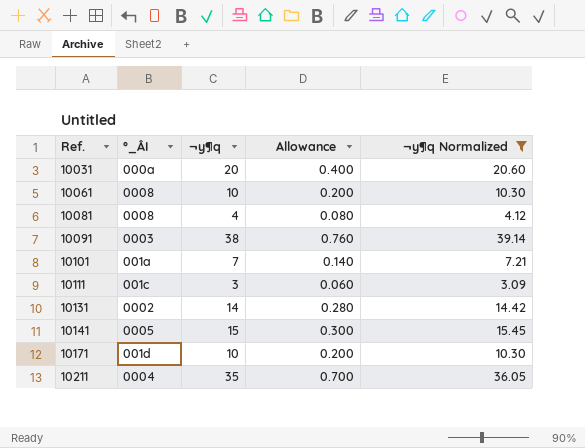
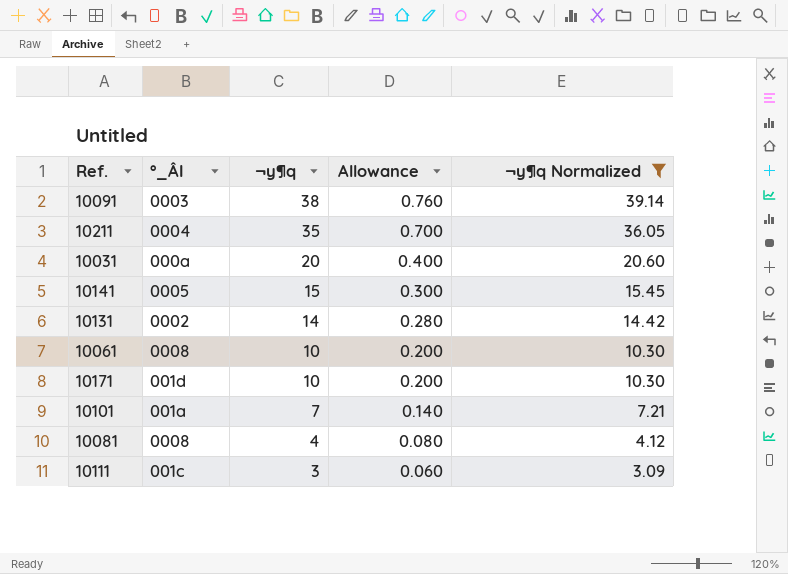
row order: Ref. ascending -> ¬y¶q descending

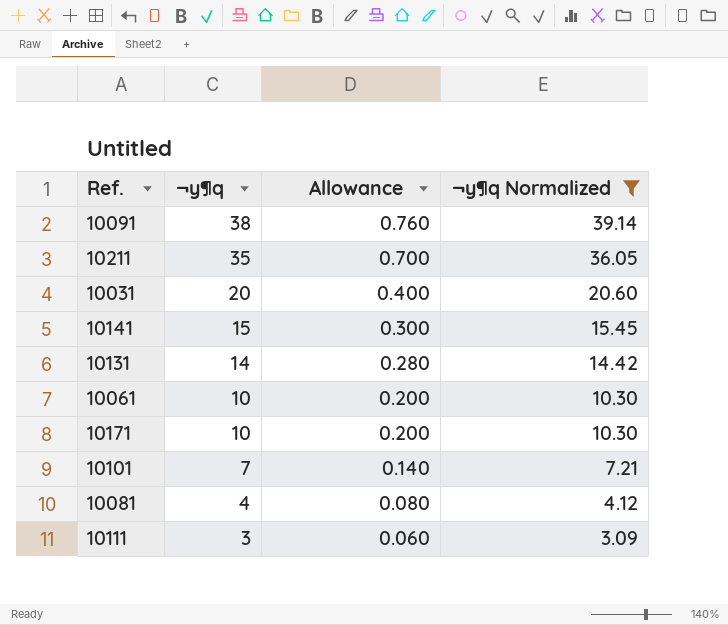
column °_ÂI | position: 2 -> none

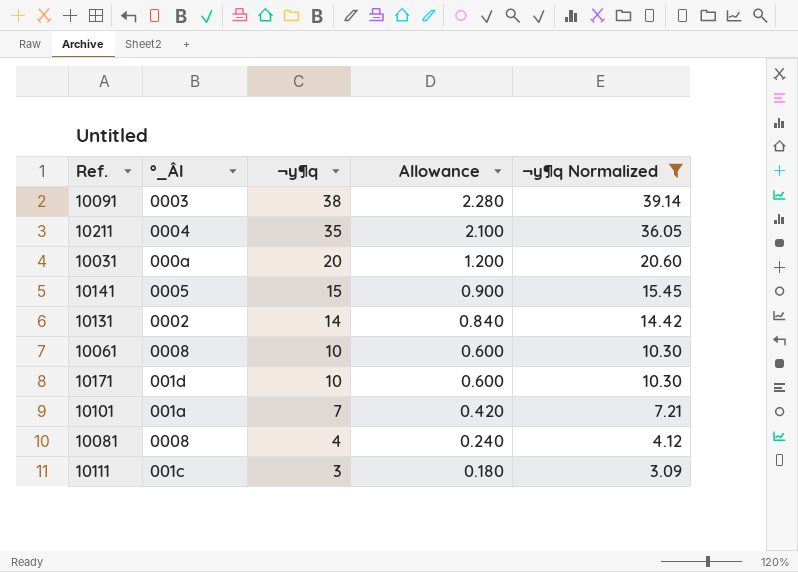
column °_ÂI | position: none -> 2
column Allowance | formula: [¬y¶q] * 0.02 -> [¬y¶q] * 0.06

